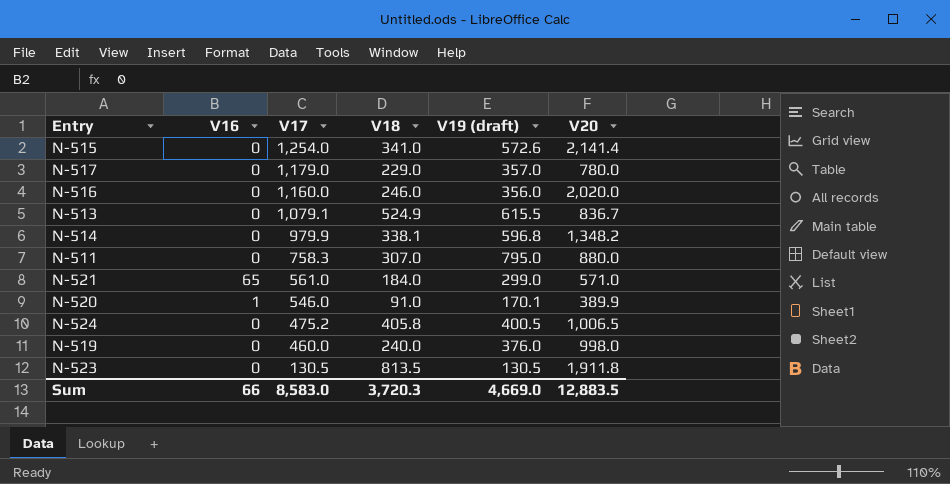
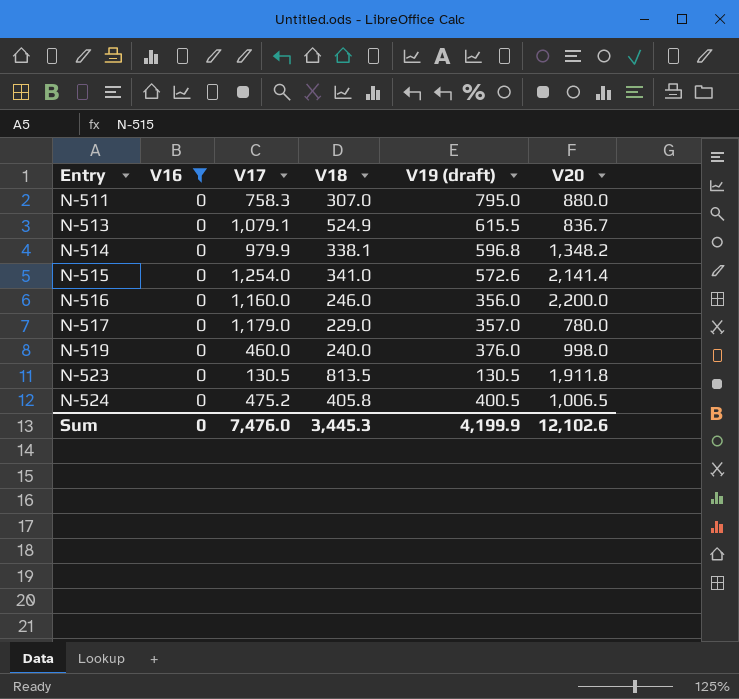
filter: none -> V16 = 0
row order: V17 descending -> Entry ascending
N-516 | V20: 2,020.0 -> 2,200.0
Sum | V16: 66 -> 0
Sum | V17: 8,583.0 -> 7,476.0
Sum | V18: 3,720.3 -> 3,445.3
Sum | V19 (draft): 4,669.0 -> 4,199.9
Sum | V20: 12,883.5 -> 12,102.6

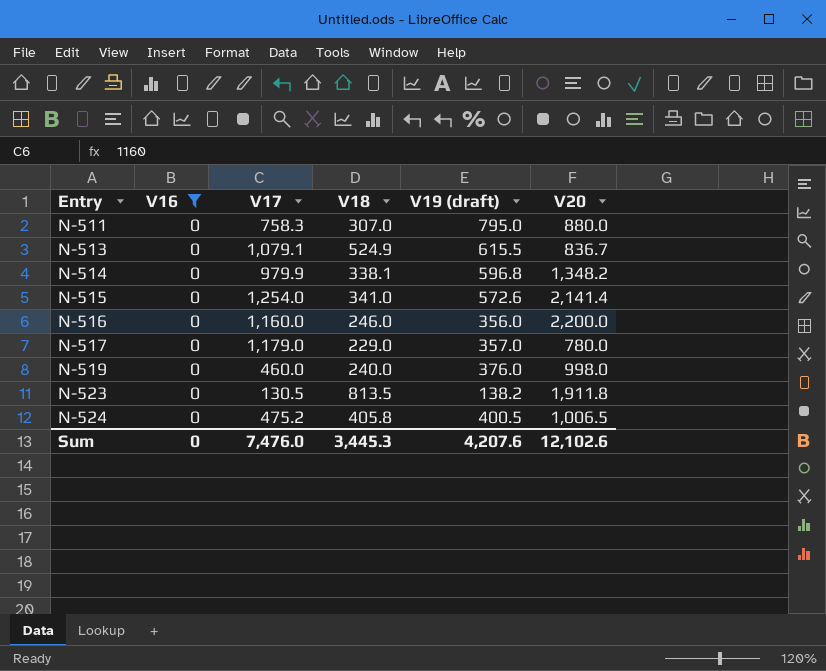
N-523 | V19 (draft): 130.5 -> 138.2
Sum | V19 (draft): 4,199.9 -> 4,207.6

